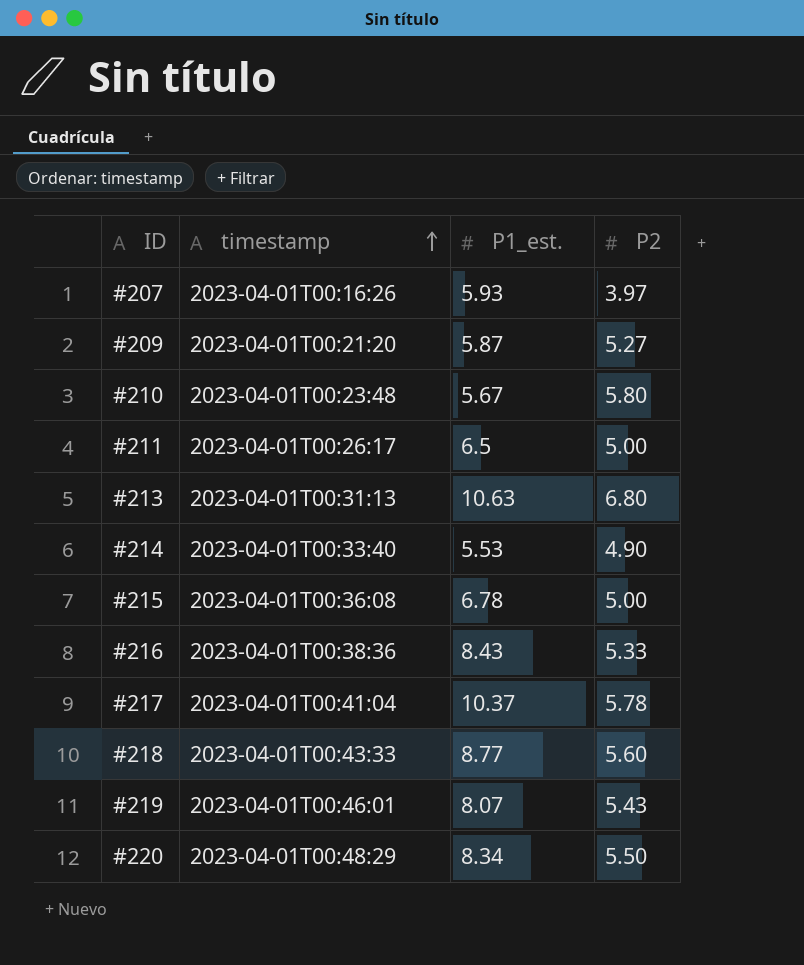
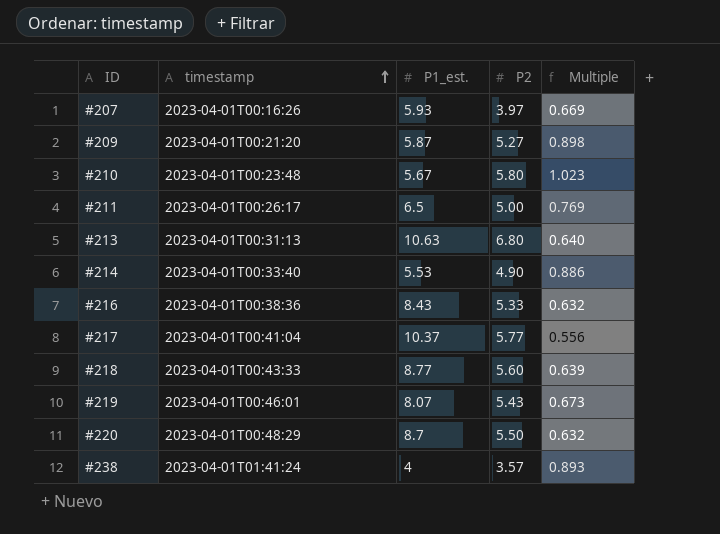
column Multiple | formula: none -> [P2] / [P1_est.]
row #215: 2023-04-01T00:36:08 | 6.78 | 5.00 -> none
#217 | P2: 5.78 -> 5.77
#220 | P1_est.: 8.34 -> 8.7
row #238: none -> 2023-04-01T01:41:24 | 4 | 3.57 | 0.893

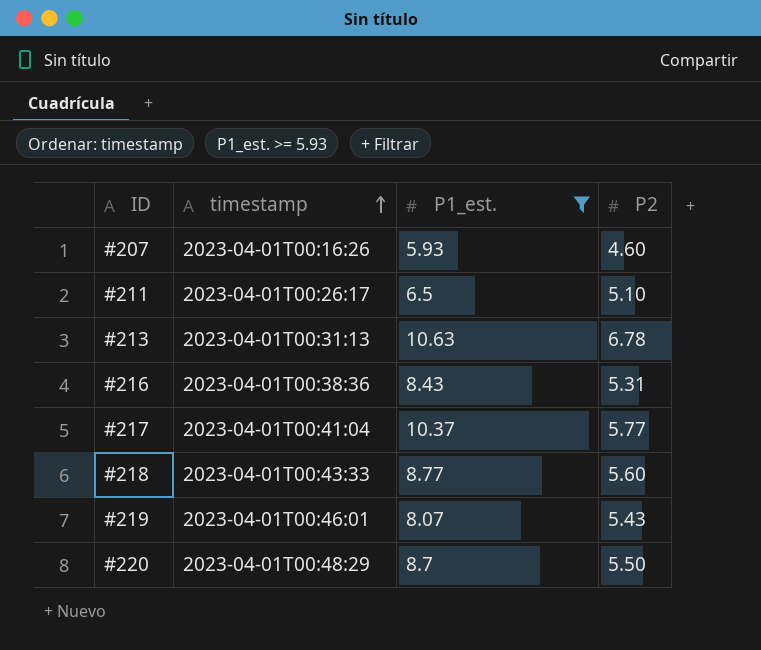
filter: none -> P1_est. >= 5.93
column Multiple | formula: [P2] / [P1_est.] -> none
#207 | P2: 3.97 -> 4.60
#211 | P2: 5.00 -> 5.10
#213 | P2: 6.80 -> 6.78
#216 | P2: 5.33 -> 5.31

